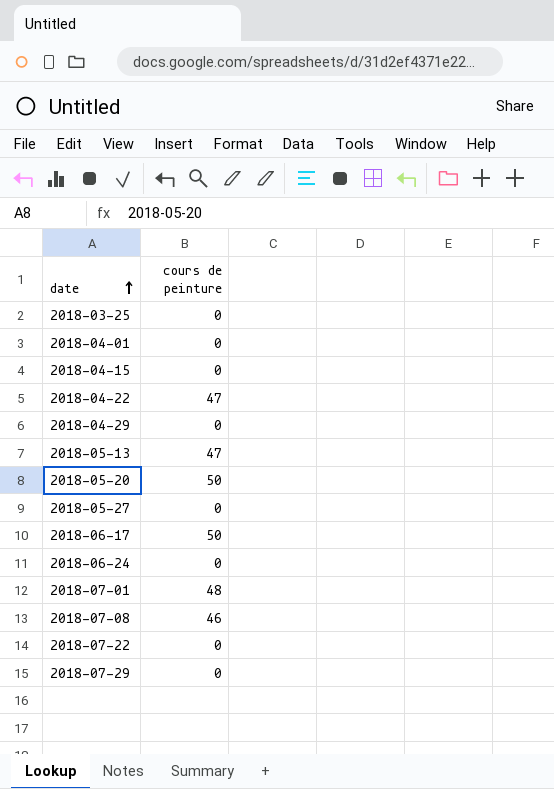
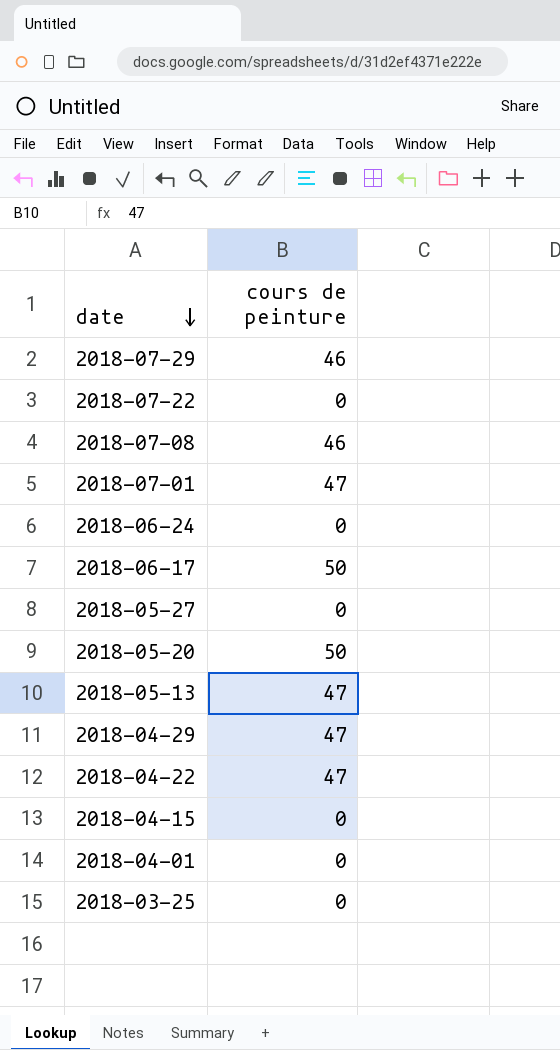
row order: date ascending -> date descending
2018-07-29 | cours de peinture: 0 -> 46
2018-07-01 | cours de peinture: 48 -> 47
2018-04-29 | cours de peinture: 0 -> 47

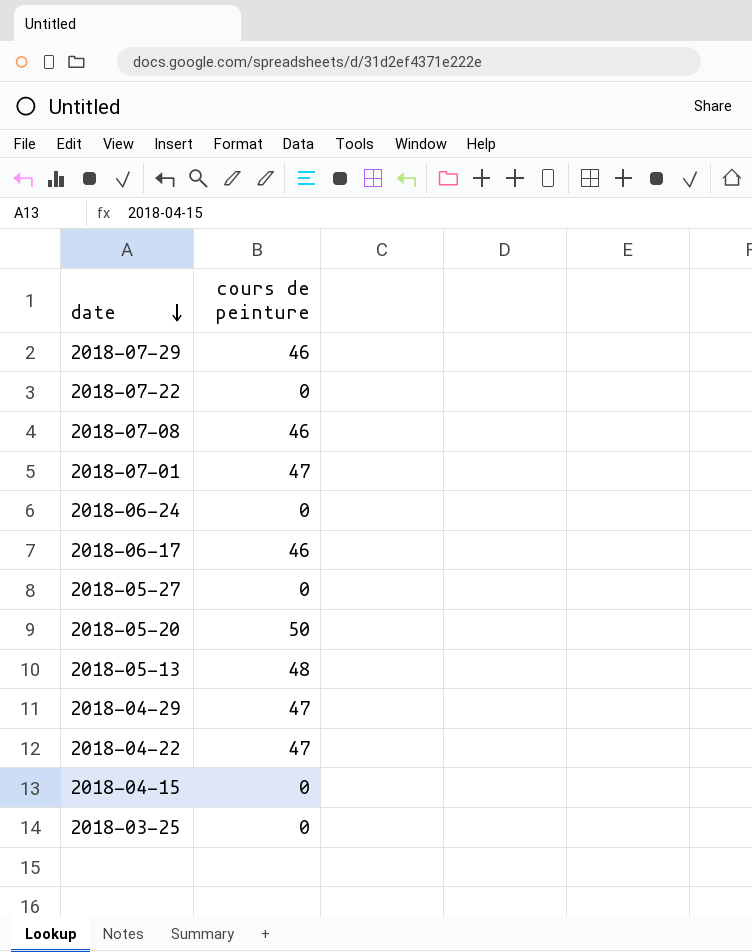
row 2018-04-01: 0 -> none
2018-06-17 | cours de peinture: 50 -> 46
2018-05-13 | cours de peinture: 47 -> 48

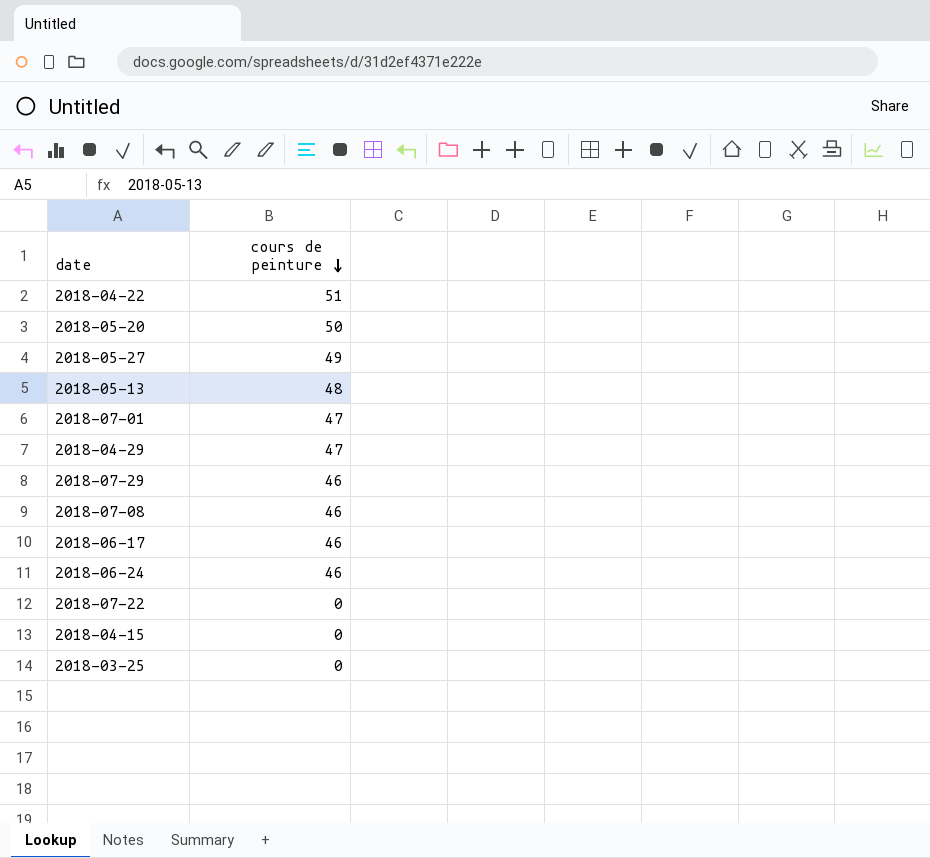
row order: date descending -> cours de peinture descending
2018-04-22 | cours de peinture: 47 -> 51
2018-05-27 | cours de peinture: 0 -> 49
2018-06-24 | cours de peinture: 0 -> 46

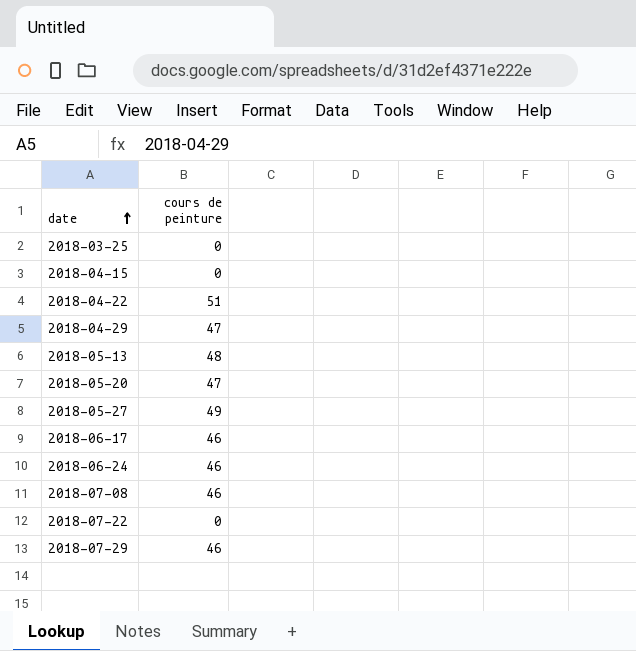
row order: cours de peinture descending -> date ascending
row 2018-07-01: 47 -> none
2018-05-20 | cours de peinture: 50 -> 47

